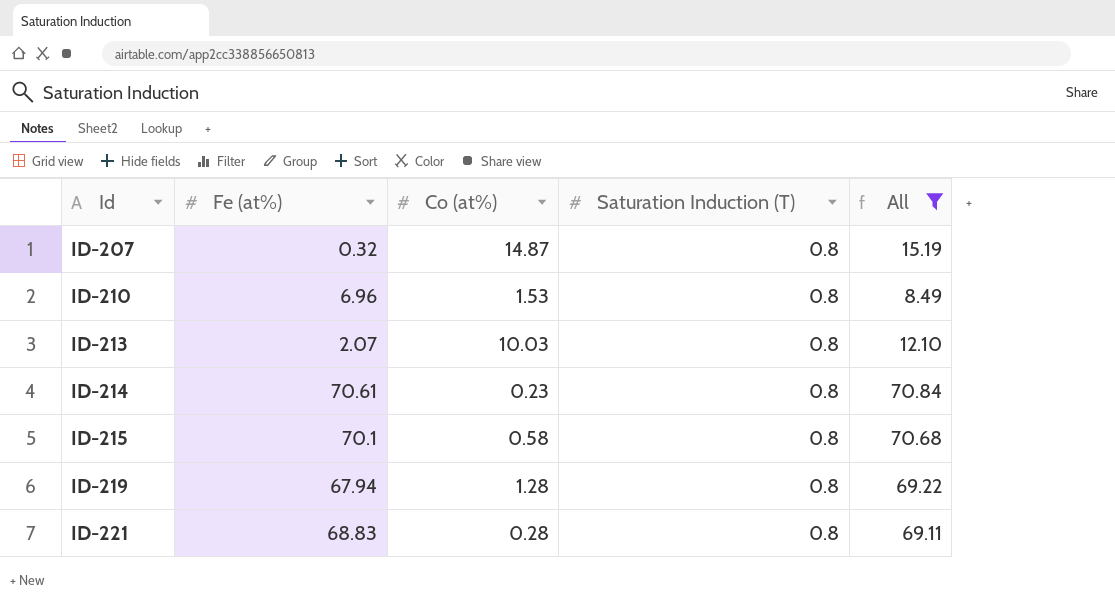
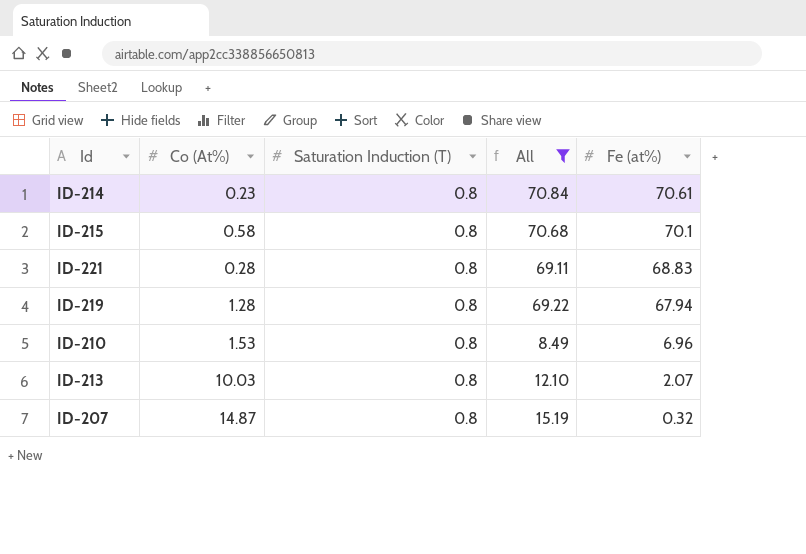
row order: Id ascending -> Fe (at%) descending
column name: Co (at%) -> Co (At%)
column Fe (at%) | position: 2 -> 5

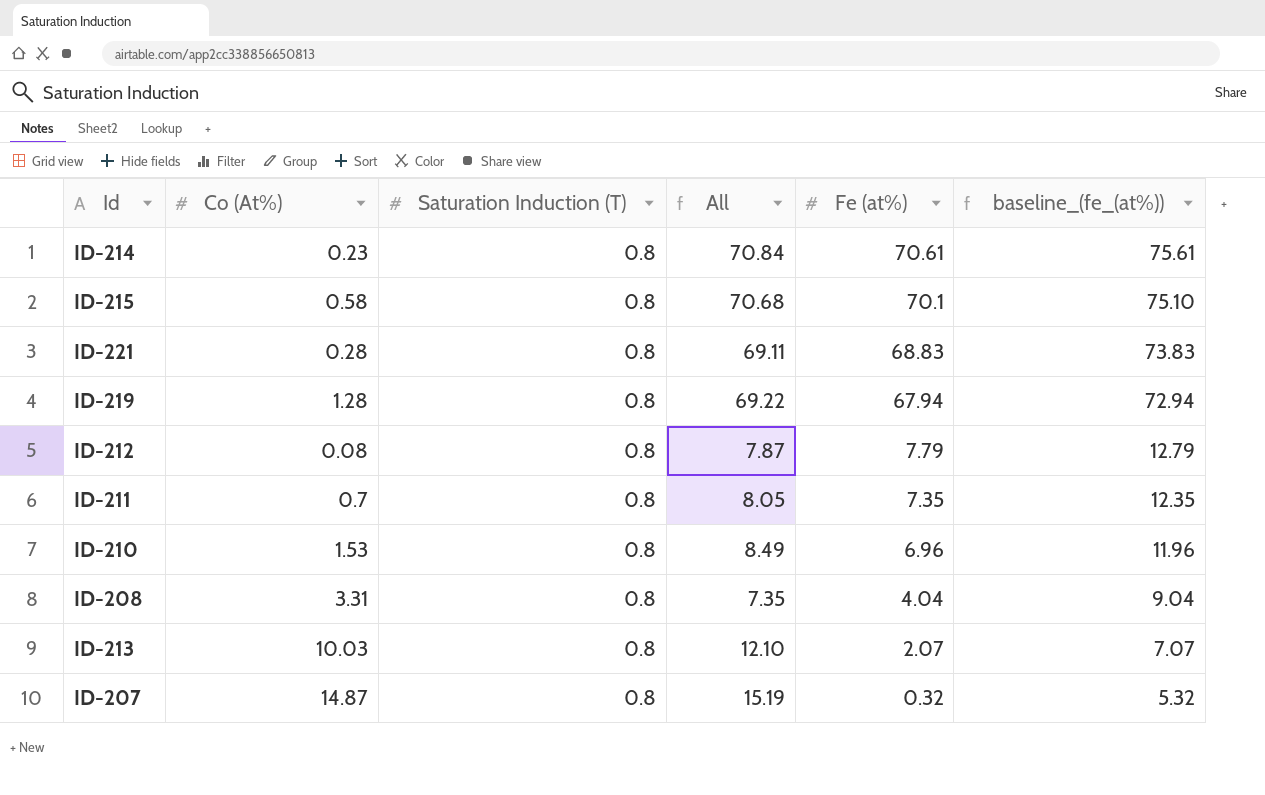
filter: All >= 8.49 -> none
column baseline_(fe_(at%)) | formula: none -> [Fe (at%)] + 5

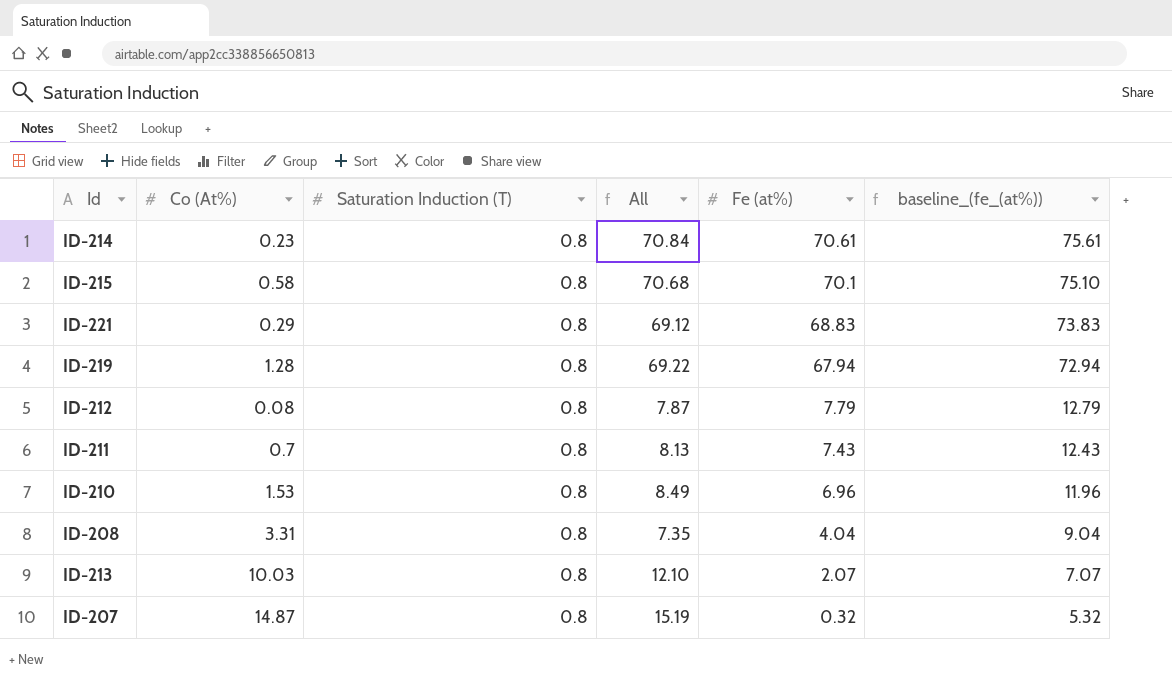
ID-221 | Co (At%): 0.28 -> 0.29
ID-221 | All: 69.11 -> 69.12
ID-211 | All: 8.05 -> 8.13
ID-211 | Fe (at%): 7.35 -> 7.43
ID-211 | baseline_(fe_(at%)): 12.35 -> 12.43

